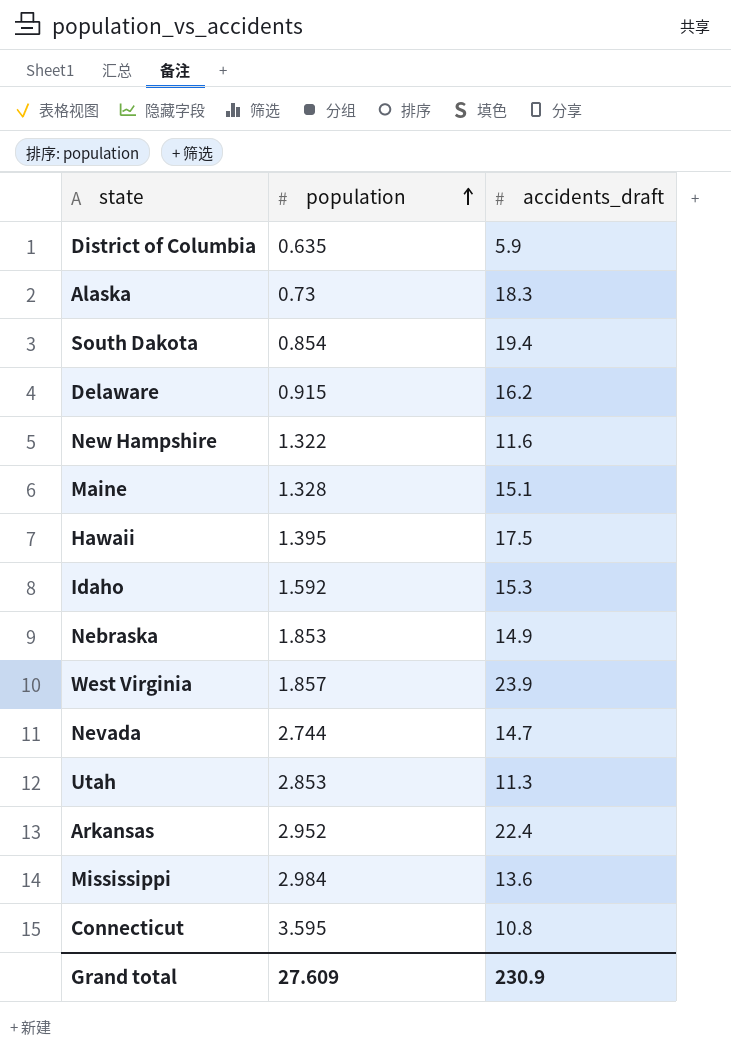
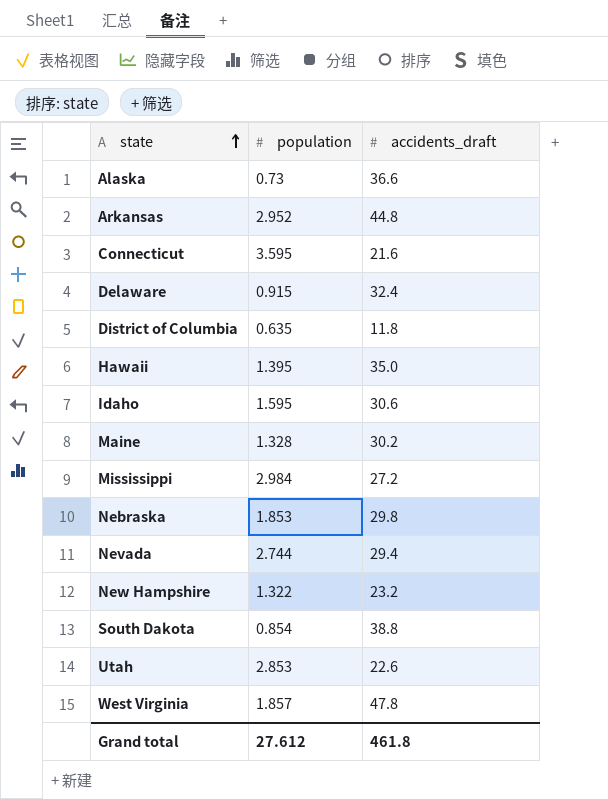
row order: population ascending -> state ascending
Alaska | accidents_draft: 18.3 -> 36.6
Arkansas | accidents_draft: 22.4 -> 44.8
Connecticut | accidents_draft: 10.8 -> 21.6
Delaware | accidents_draft: 16.2 -> 32.4
District of Columbia | accidents_draft: 5.9 -> 11.8
Hawaii | accidents_draft: 17.5 -> 35.0
Idaho | population: 1.592 -> 1.595
Idaho | accidents_draft: 15.3 -> 30.6
Maine | accidents_draft: 15.1 -> 30.2
Mississippi | accidents_draft: 13.6 -> 27.2
Nebraska | accidents_draft: 14.9 -> 29.8
Nevada | accidents_draft: 14.7 -> 29.4
New Hampshire | accidents_draft: 11.6 -> 23.2
South Dakota | accidents_draft: 19.4 -> 38.8
Utah | accidents_draft: 11.3 -> 22.6
West Virginia | accidents_draft: 23.9 -> 47.8
Grand total | population: 27.609 -> 27.612
Grand total | accidents_draft: 230.9 -> 461.8

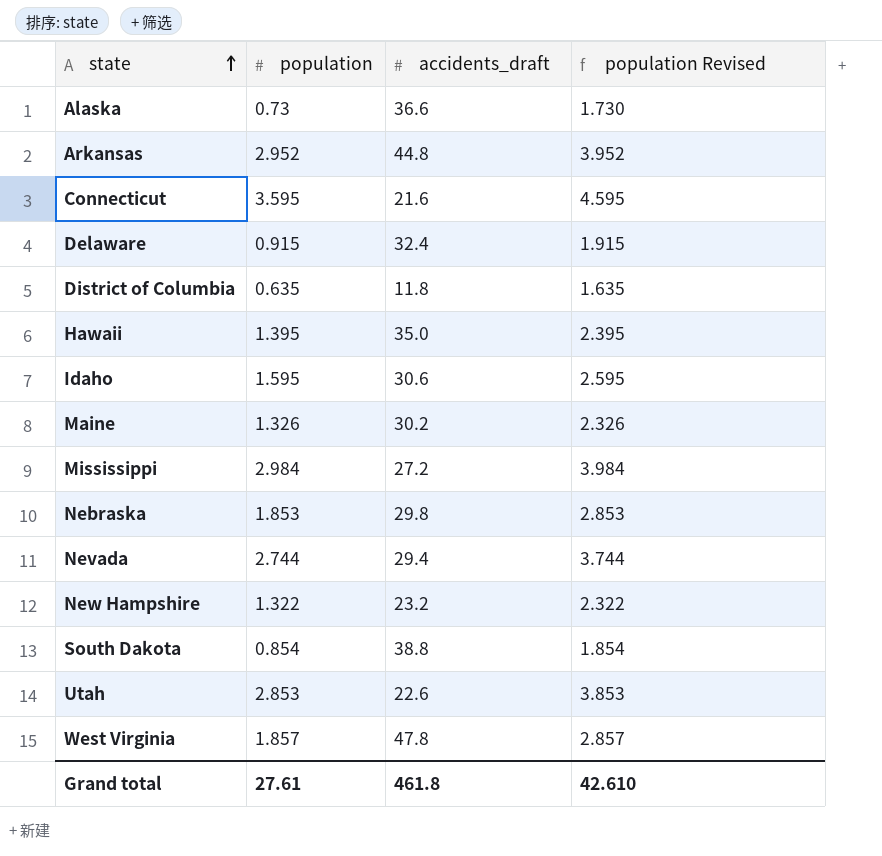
column population Revised | formula: none -> [population] + 1
Maine | population: 1.328 -> 1.326
Grand total | population: 27.612 -> 27.61

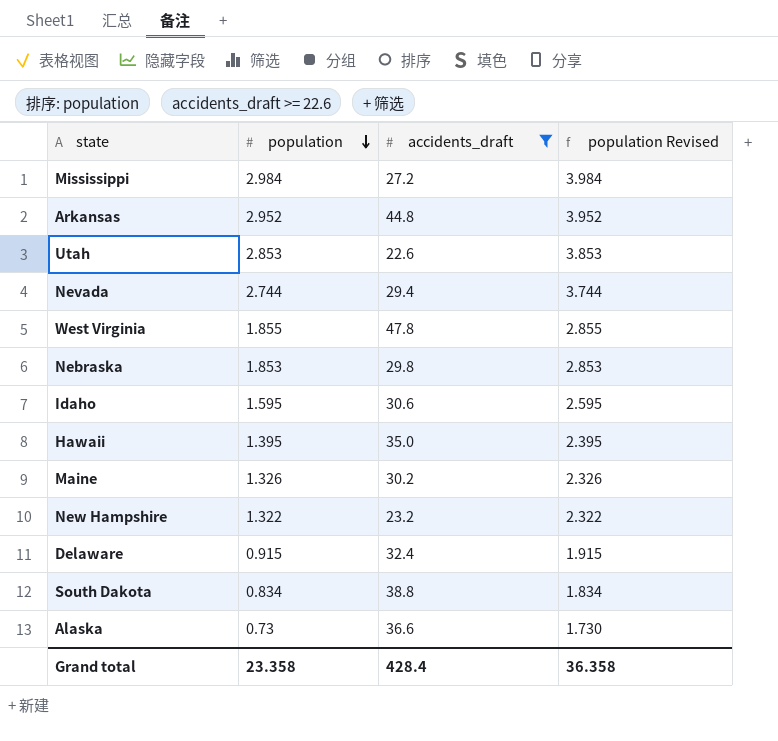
filter: none -> accidents_draft >= 22.6
row order: state ascending -> population descending
West Virginia | population: 1.857 -> 1.855
West Virginia | population Revised: 2.857 -> 2.855
South Dakota | population: 0.854 -> 0.834
South Dakota | population Revised: 1.854 -> 1.834
Grand total | population: 27.61 -> 23.358
Grand total | accidents_draft: 461.8 -> 428.4
Grand total | population Revised: 42.610 -> 36.358

